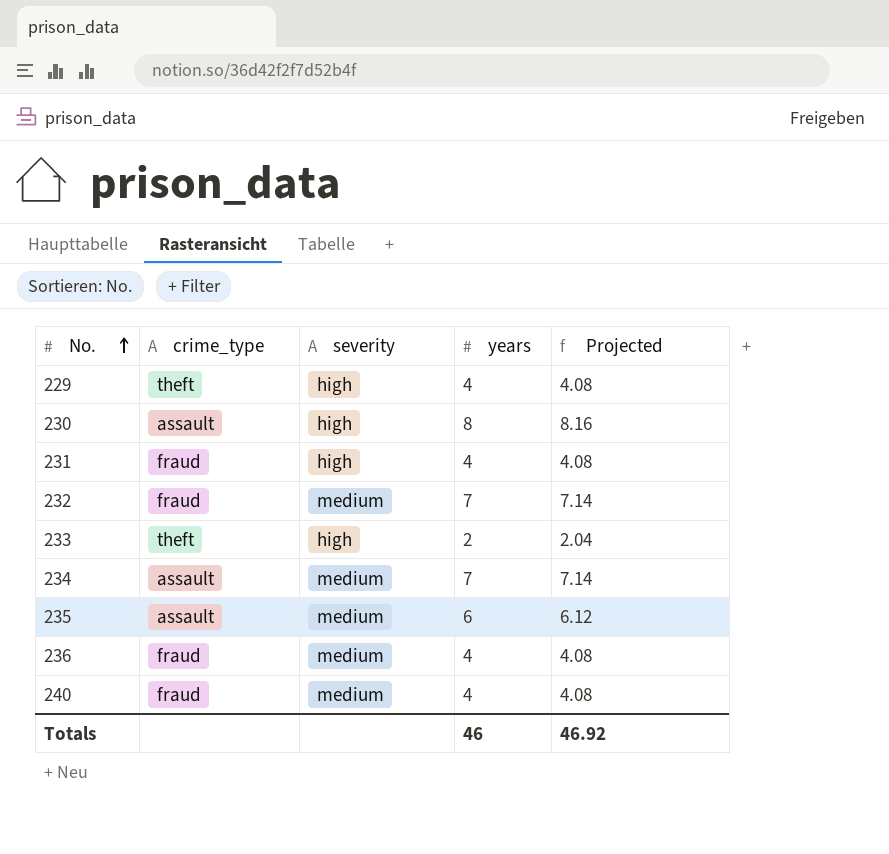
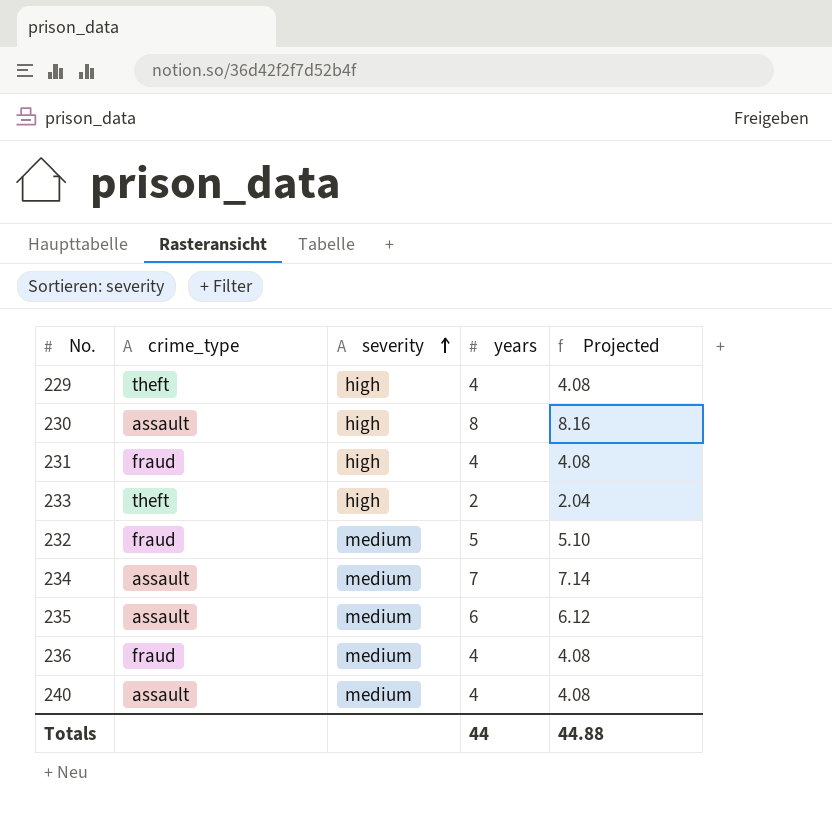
row order: No. ascending -> severity ascending
232 | years: 7 -> 5
232 | Projected: 7.14 -> 5.10
240 | crime_type: fraud -> assault
Totals | years: 46 -> 44
Totals | Projected: 46.92 -> 44.88

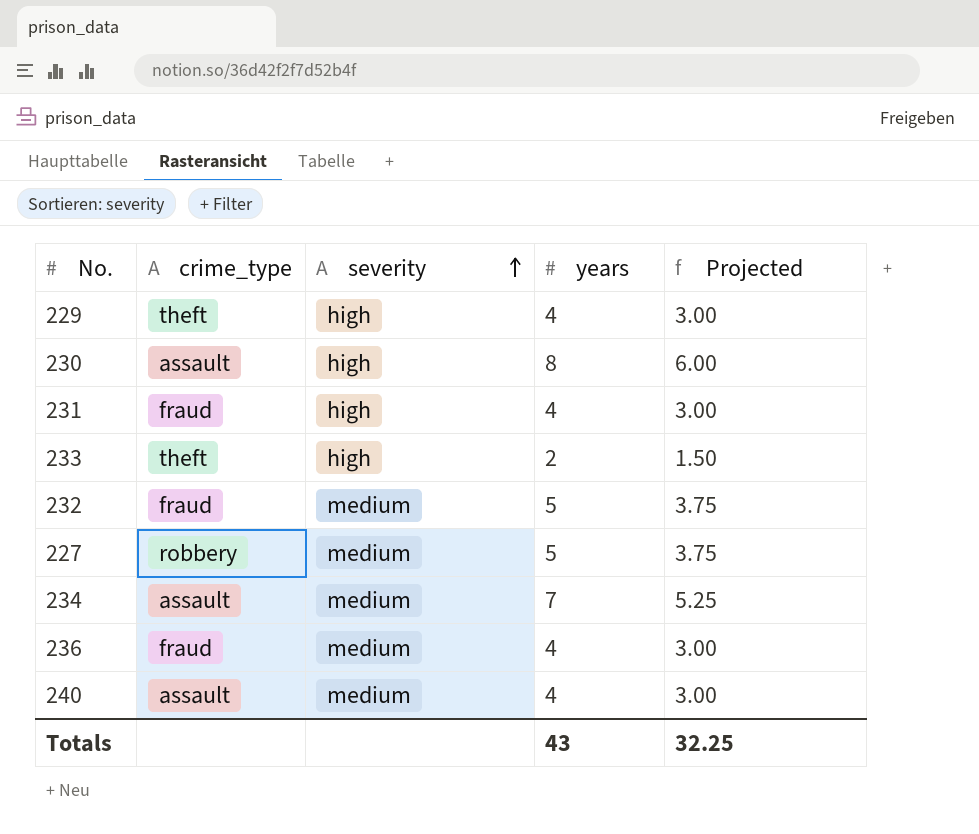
column Projected | formula: [years] * 1.02 -> [years] * 0.75
row 235: assault | medium | 6 | 6.12 -> none
row 227: none -> robbery | medium | 5 | 3.75
Totals | years: 44 -> 43
Totals | Projected: 44.88 -> 32.25

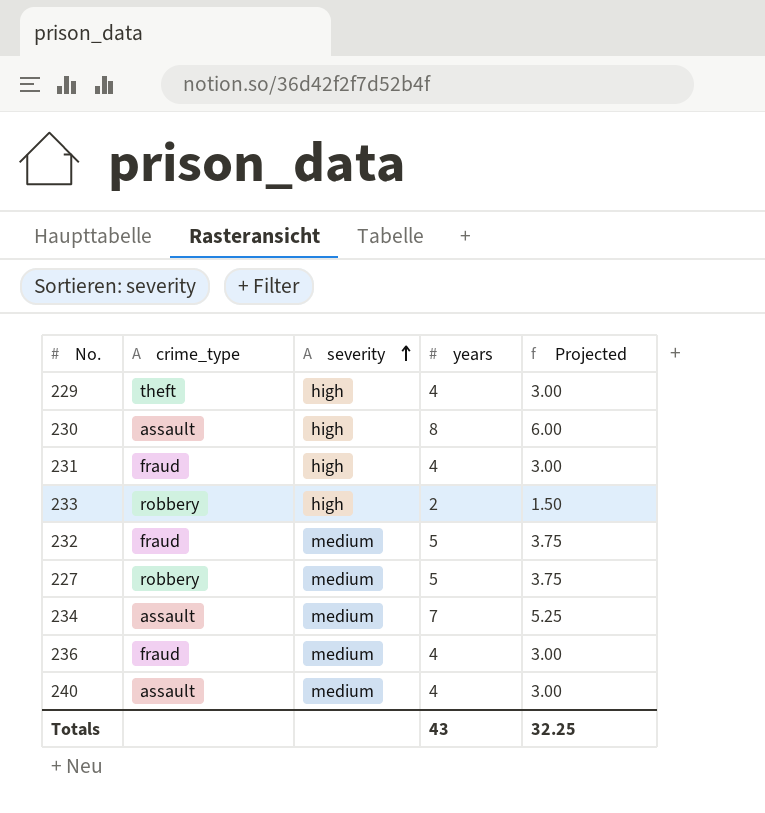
233 | crime_type: theft -> robbery

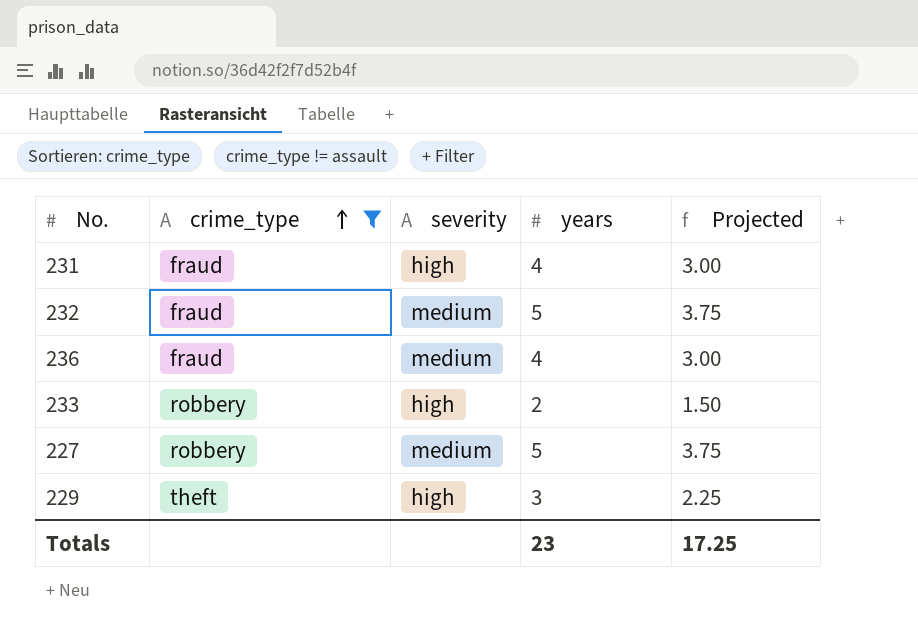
filter: none -> crime_type != assault
row order: severity ascending -> crime_type ascending
229 | years: 4 -> 3
229 | Projected: 3.00 -> 2.25
Totals | years: 43 -> 23
Totals | Projected: 32.25 -> 17.25

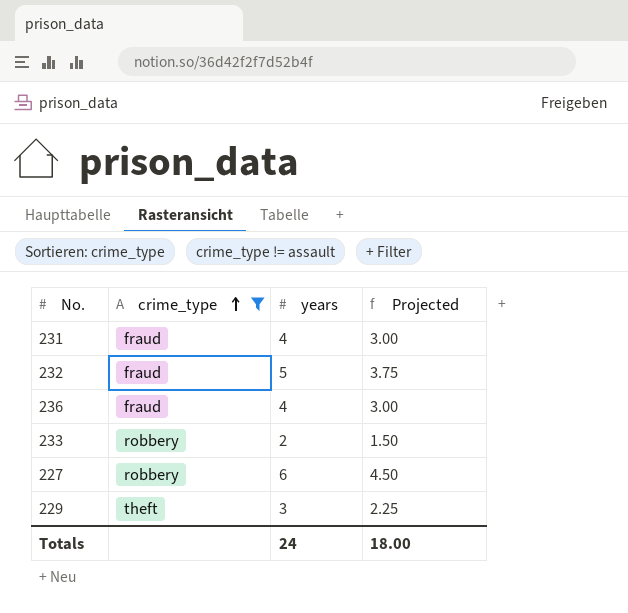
column severity | position: 3 -> none
227 | years: 5 -> 6
227 | Projected: 3.75 -> 4.50
Totals | years: 23 -> 24
Totals | Projected: 17.25 -> 18.00

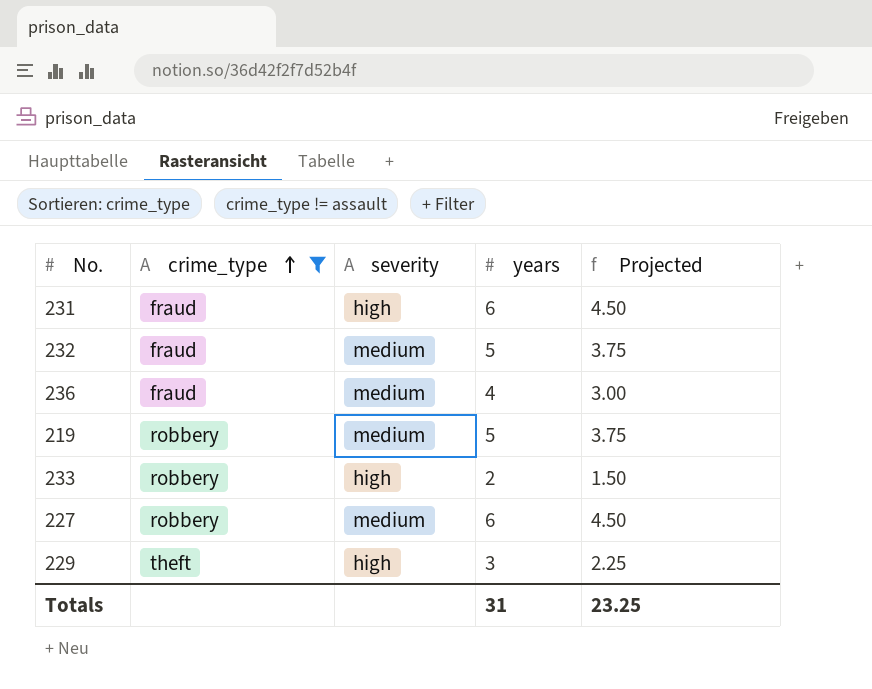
column severity | position: none -> 3
231 | years: 4 -> 6
231 | Projected: 3.00 -> 4.50
row 219: none -> robbery | medium | 5 | 3.75
Totals | years: 24 -> 31
Totals | Projected: 18.00 -> 23.25

